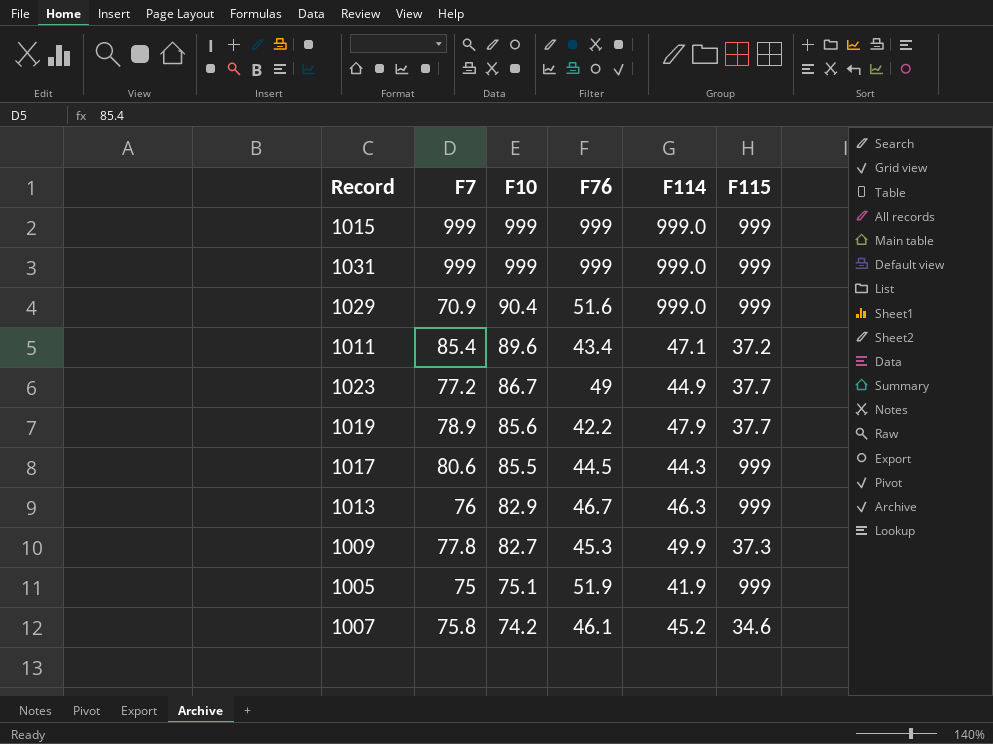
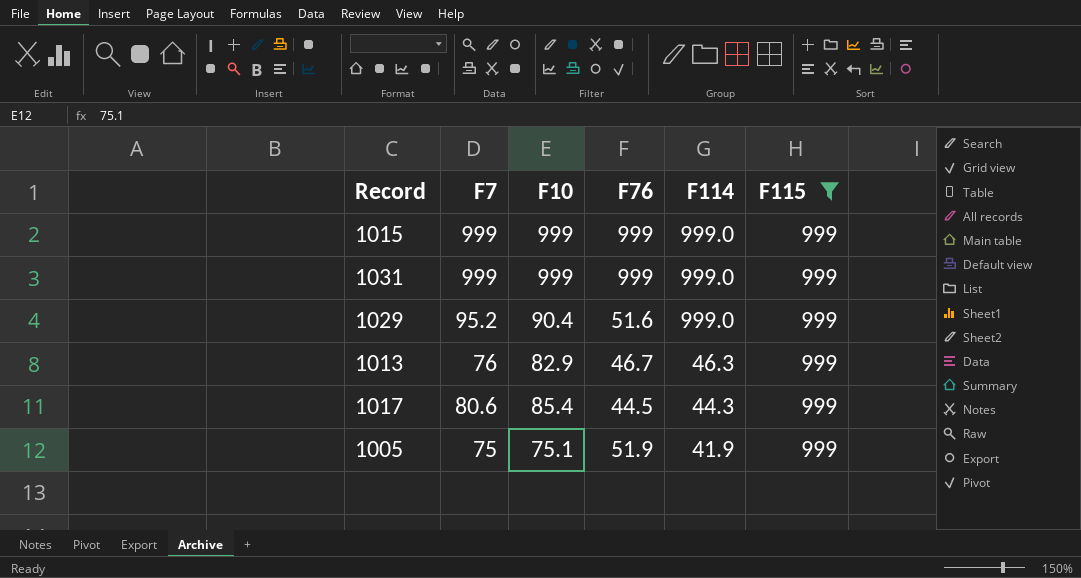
filter: none -> F115 = 999
row order: F10 descending -> F114 descending
1029 | F7: 70.9 -> 95.2
1017 | F10: 85.5 -> 85.4

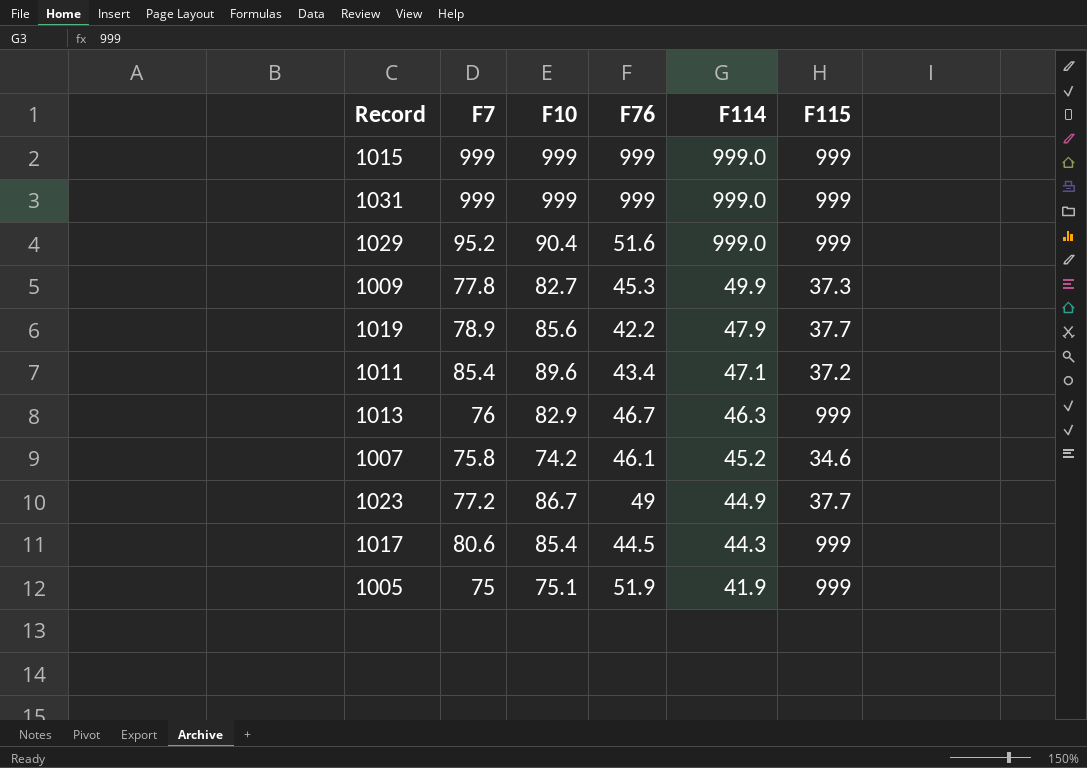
filter: F115 = 999 -> none

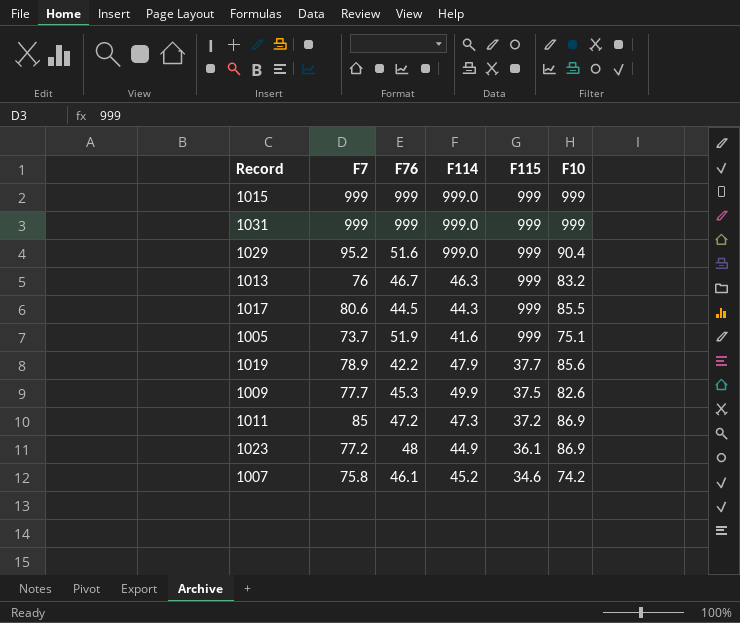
row order: F114 descending -> F115 descending
column F10 | position: 3 -> 6
1013 | F10: 82.9 -> 83.2
1017 | F10: 85.4 -> 85.5
1005 | F7: 75 -> 73.7
1005 | F114: 41.9 -> 41.6
1009 | F7: 77.8 -> 77.7
1009 | F115: 37.3 -> 37.5
1009 | F10: 82.7 -> 82.6
1011 | F7: 85.4 -> 85
1011 | F76: 43.4 -> 47.2
1011 | F114: 47.1 -> 47.3
1011 | F10: 89.6 -> 86.9
1023 | F76: 49 -> 48
1023 | F115: 37.7 -> 36.1
1023 | F10: 86.7 -> 86.9

